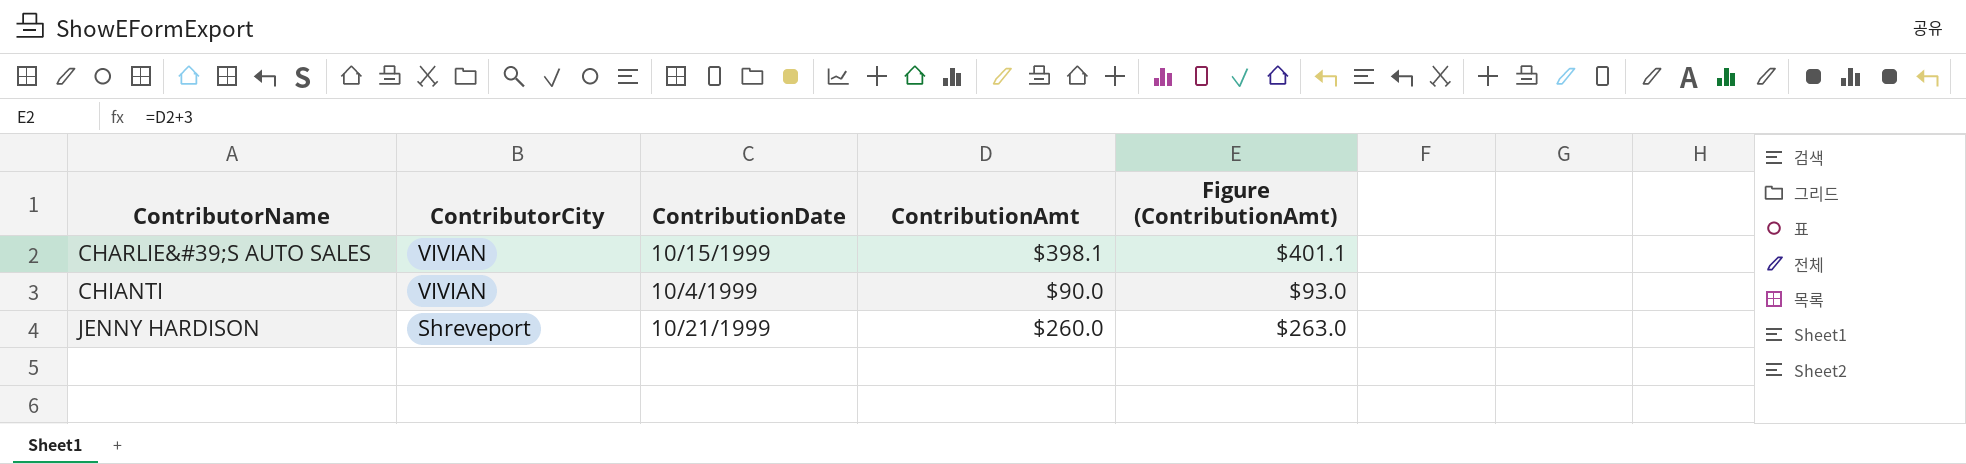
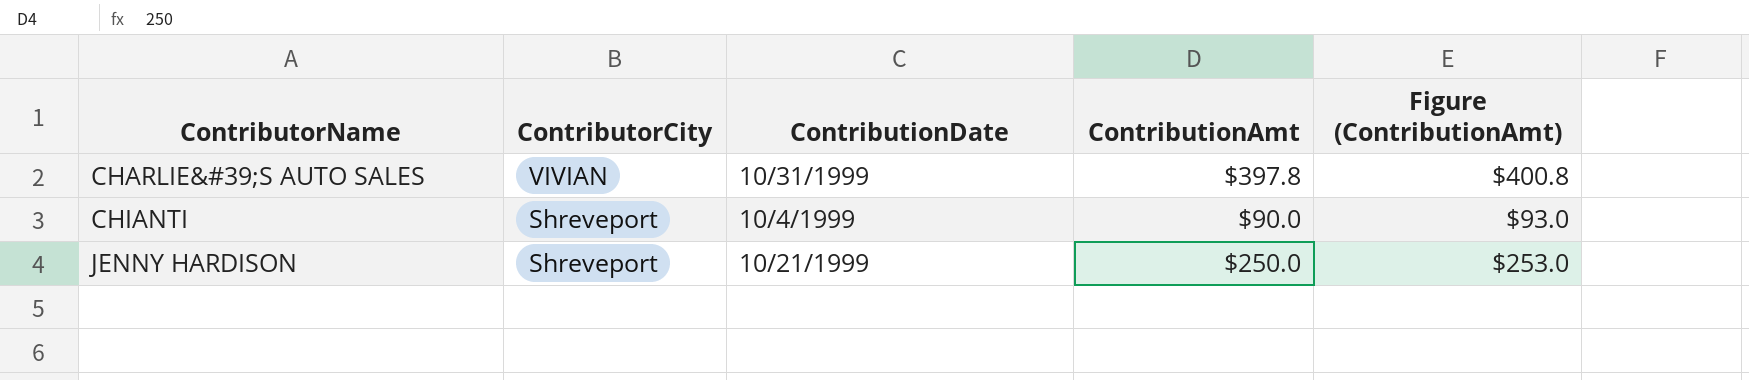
CHARLIE&#39;S AUTO SALES | ContributionDate: 10/15/1999 -> 10/31/1999
CHARLIE&#39;S AUTO SALES | ContributionAmt: $398.1 -> $397.8
CHARLIE&#39;S AUTO SALES | Figure (ContributionAmt): $401.1 -> $400.8
CHIANTI | ContributorCity: VIVIAN -> Shreveport
JENNY HARDISON | ContributionAmt: $260.0 -> $250.0
JENNY HARDISON | Figure (ContributionAmt): $263.0 -> $253.0

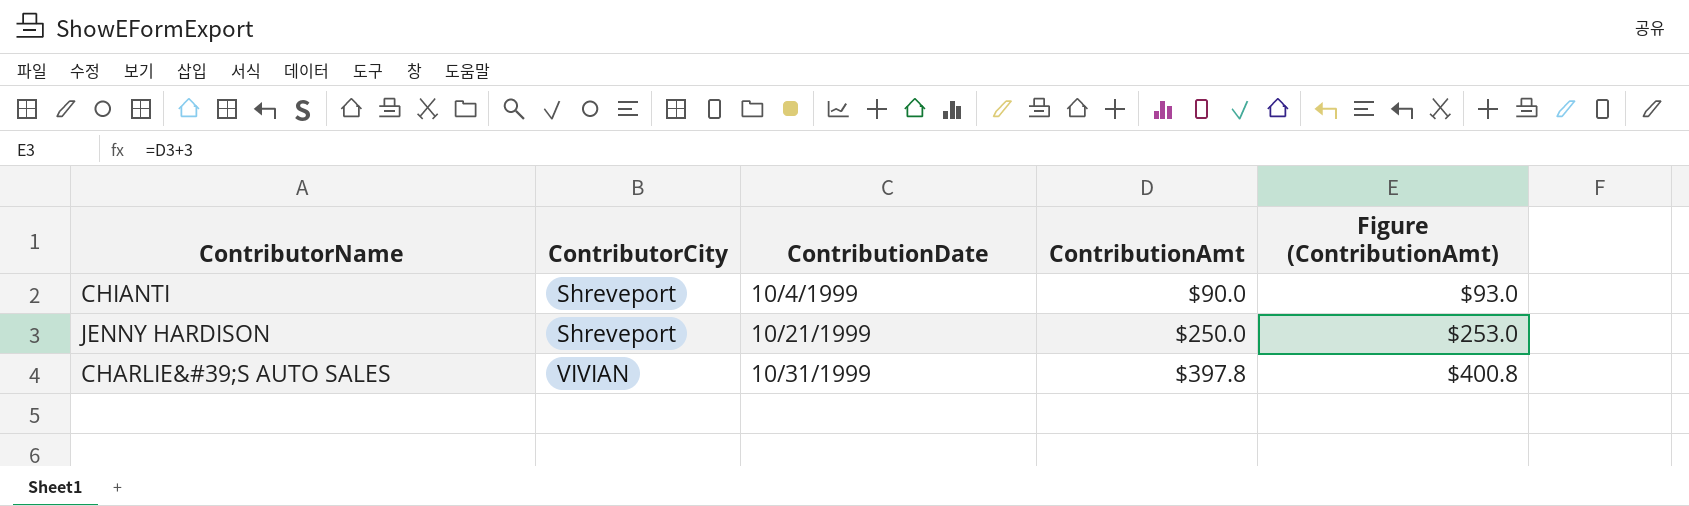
row order: ContributorName ascending -> ContributorCity ascending

